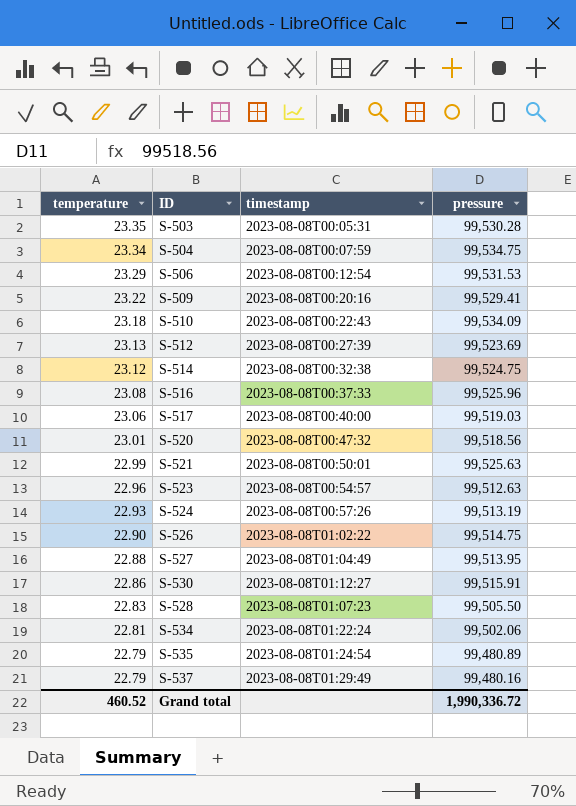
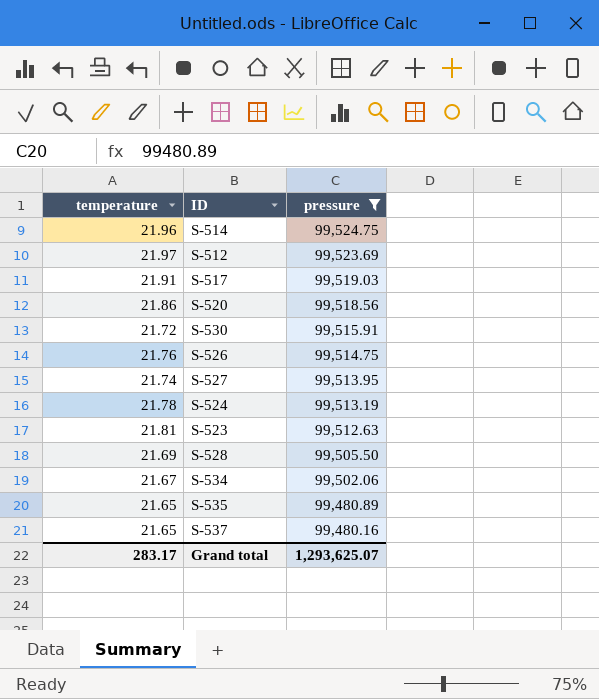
filter: none -> pressure <= 99,524.75
row order: temperature descending -> pressure descending
column timestamp | position: 3 -> none
S-514 | temperature: 23.12 -> 21.96
S-512 | temperature: 23.13 -> 21.97
S-517 | temperature: 23.06 -> 21.91
S-520 | temperature: 23.01 -> 21.86
S-530 | temperature: 22.86 -> 21.72
S-526 | temperature: 22.90 -> 21.76
S-527 | temperature: 22.88 -> 21.74
S-524 | temperature: 22.93 -> 21.78
S-523 | temperature: 22.96 -> 21.81
S-528 | temperature: 22.83 -> 21.69
S-534 | temperature: 22.81 -> 21.67
S-535 | temperature: 22.79 -> 21.65
S-537 | temperature: 22.79 -> 21.65
Grand total | temperature: 460.52 -> 283.17
Grand total | pressure: 1,990,336.72 -> 1,293,625.07

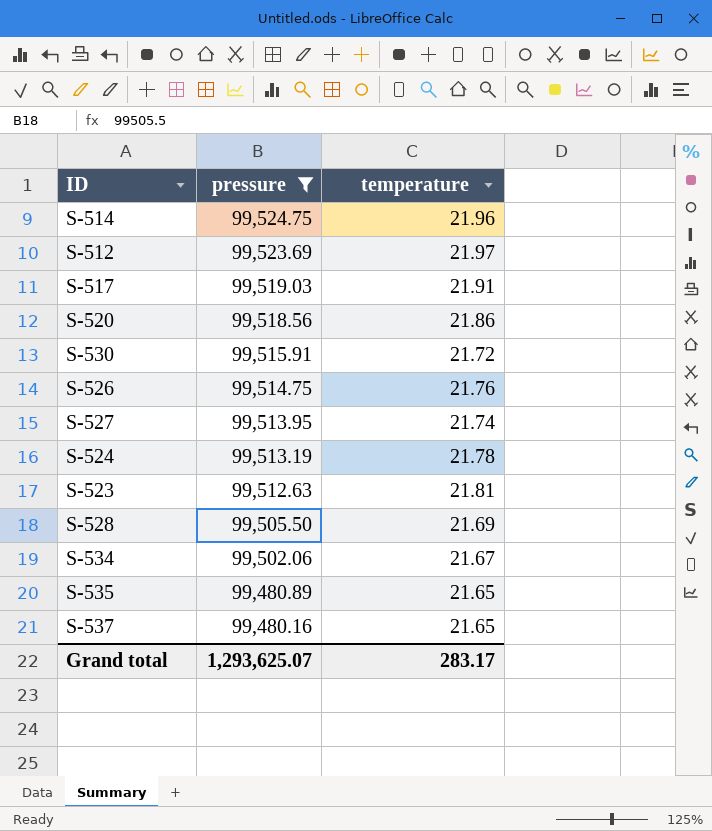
column temperature | position: 1 -> 3

